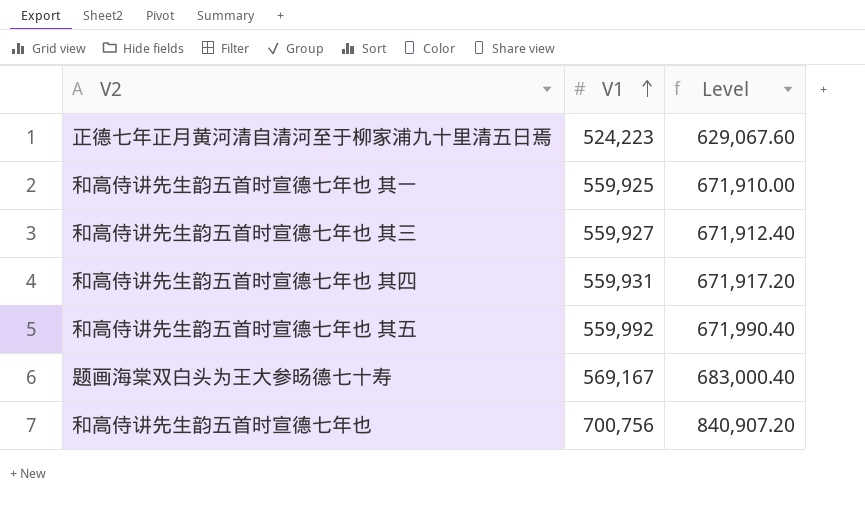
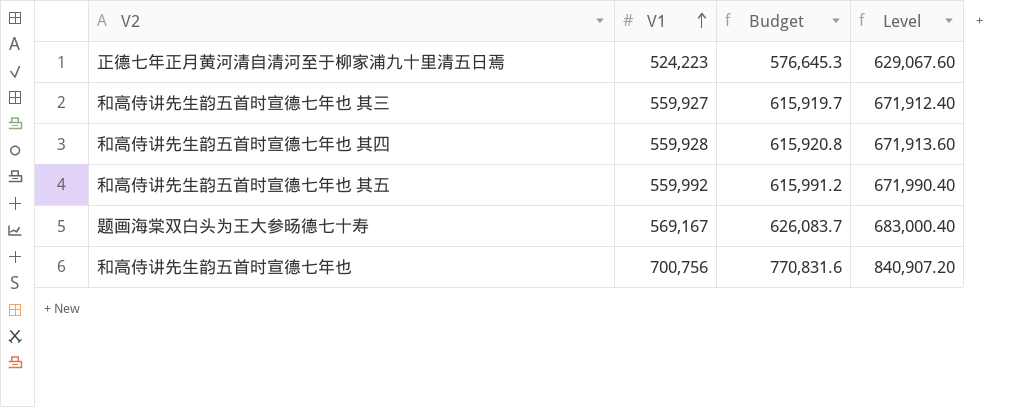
column Budget | formula: none -> [V1] * 1.1
row 和高侍讲先生韵五首时宣德七年也 其一: 559,925 | 671,910.00 -> none
和高侍讲先生韵五首时宣德七年也 其四 | V1: 559,931 -> 559,928
和高侍讲先生韵五首时宣德七年也 其四 | Level: 671,917.20 -> 671,913.60

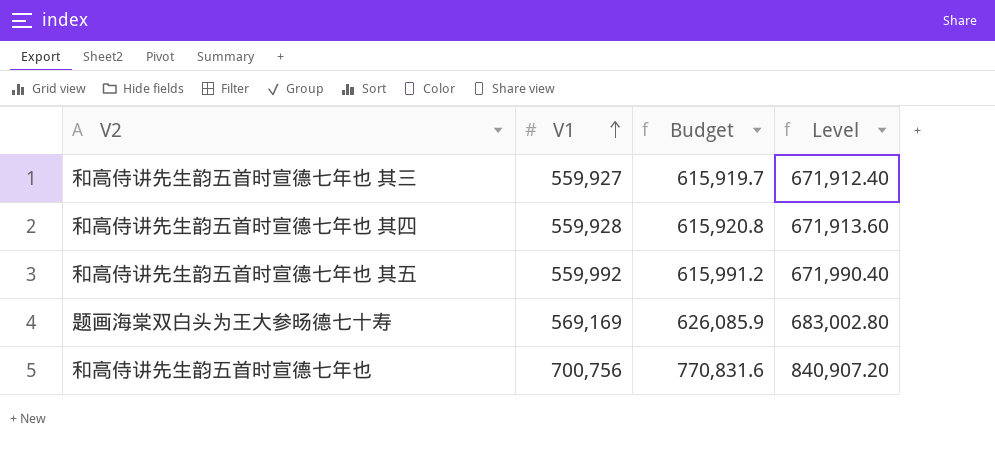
row 正德七年正月黄河清自清河至于柳家浦九十里清五日焉: 524,223 | 576,645.3 | 629,067.60 -> none
题画海棠双白头为王大参旸德七十寿 | V1: 569,167 -> 569,169
题画海棠双白头为王大参旸德七十寿 | Budget: 626,083.7 -> 626,085.9
题画海棠双白头为王大参旸德七十寿 | Level: 683,000.40 -> 683,002.80

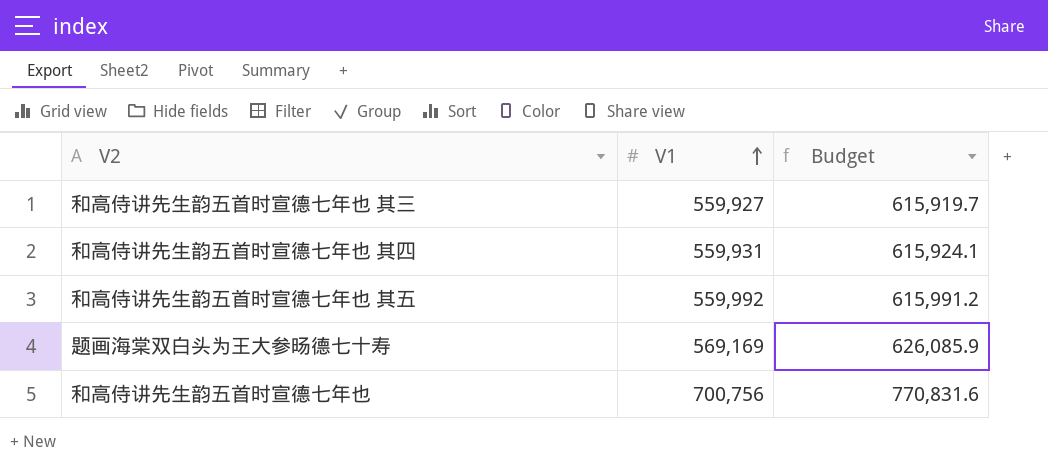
column Level | formula: [V1] * 1.2 -> none
和高侍讲先生韵五首时宣德七年也 其四 | V1: 559,928 -> 559,931
和高侍讲先生韵五首时宣德七年也 其四 | Budget: 615,920.8 -> 615,924.1

